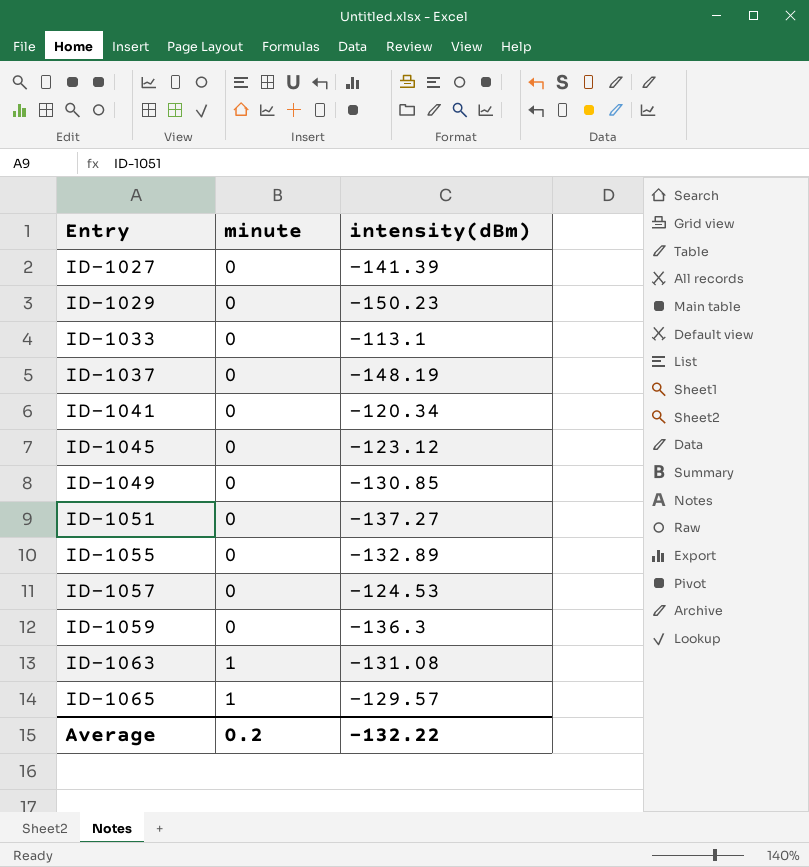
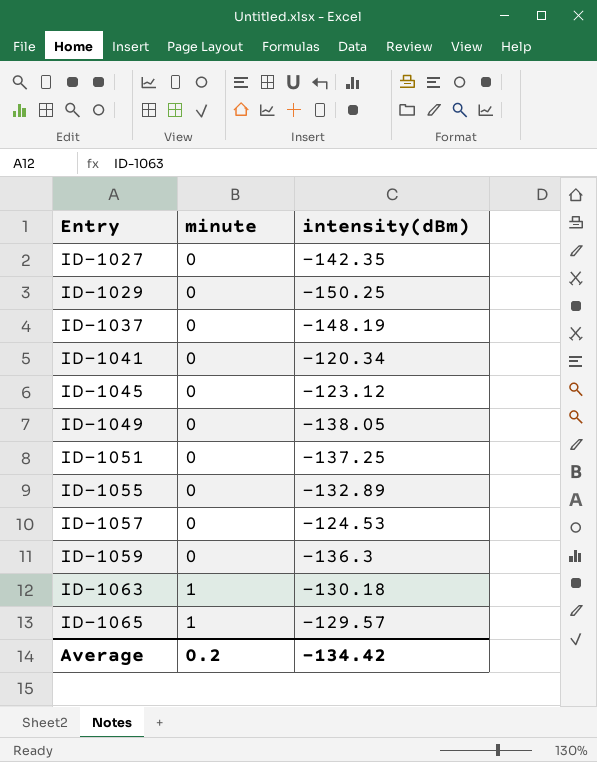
row ID-1033: 0 | -113.1 -> none
ID-1027 | intensity(dBm): -141.39 -> -142.35
ID-1029 | intensity(dBm): -150.23 -> -150.25
ID-1049 | intensity(dBm): -130.85 -> -138.05
ID-1051 | intensity(dBm): -137.27 -> -137.25
ID-1063 | intensity(dBm): -131.08 -> -130.18
Average | intensity(dBm): -132.22 -> -134.42

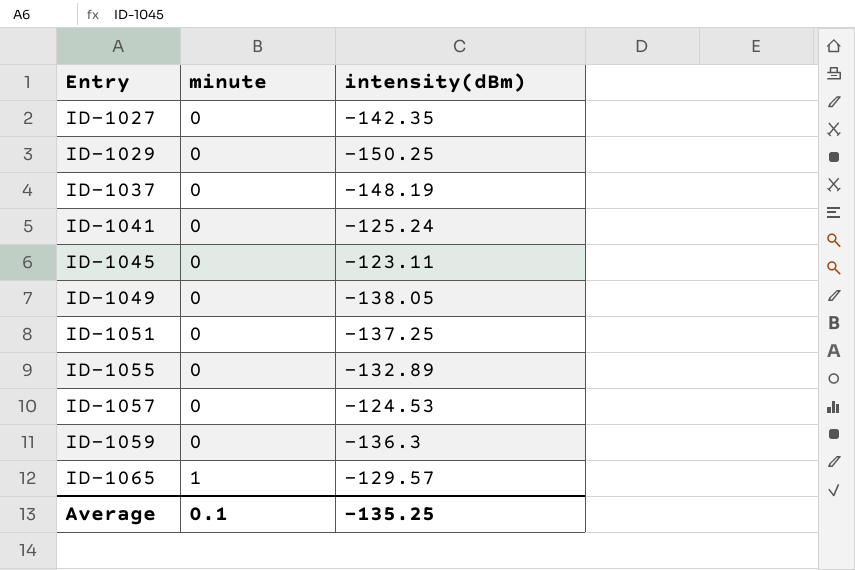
row ID-1063: 1 | -130.18 -> none
ID-1041 | intensity(dBm): -120.34 -> -125.24
ID-1045 | intensity(dBm): -123.12 -> -123.11
Average | minute: 0.2 -> 0.1
Average | intensity(dBm): -134.42 -> -135.25

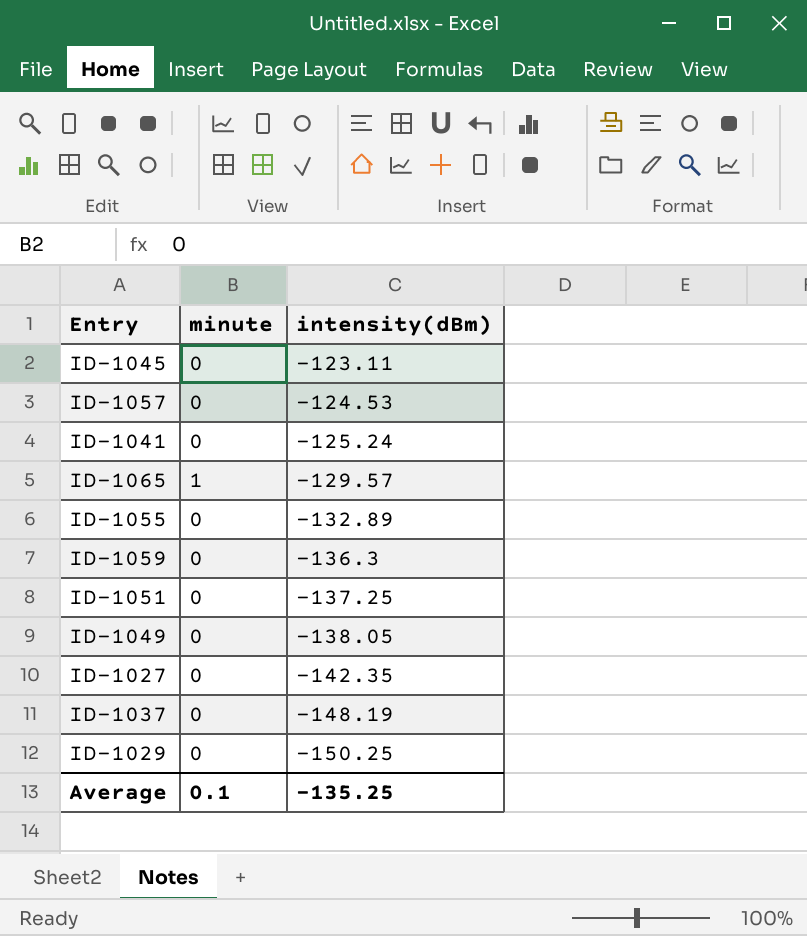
row order: Entry ascending -> intensity(dBm) descending

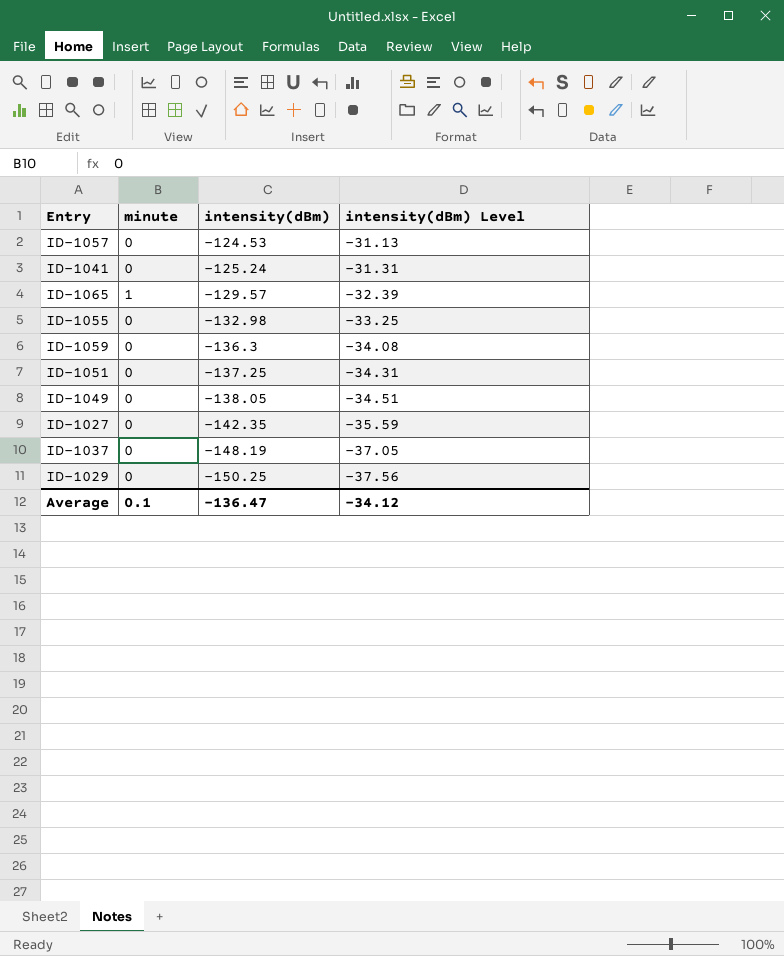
column intensity(dBm) Level | formula: none -> [intensity(dBm)] * 0.25
row ID-1045: 0 | -123.11 -> none
ID-1055 | intensity(dBm): -132.89 -> -132.98
Average | intensity(dBm): -135.25 -> -136.47

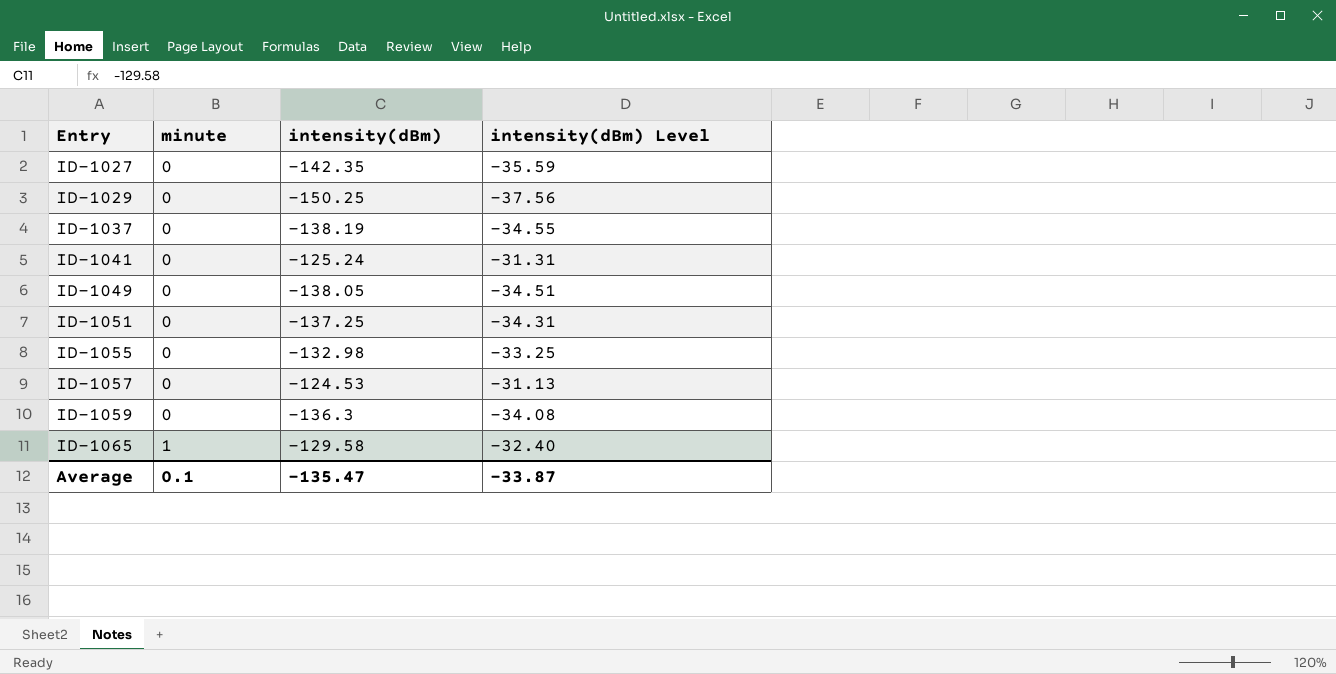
row order: intensity(dBm) descending -> Entry ascending
ID-1037 | intensity(dBm): -148.19 -> -138.19
ID-1037 | intensity(dBm) Level: -37.05 -> -34.55
ID-1065 | intensity(dBm): -129.57 -> -129.58
ID-1065 | intensity(dBm) Level: -32.39 -> -32.40
Average | intensity(dBm): -136.47 -> -135.47
Average | intensity(dBm) Level: -34.12 -> -33.87

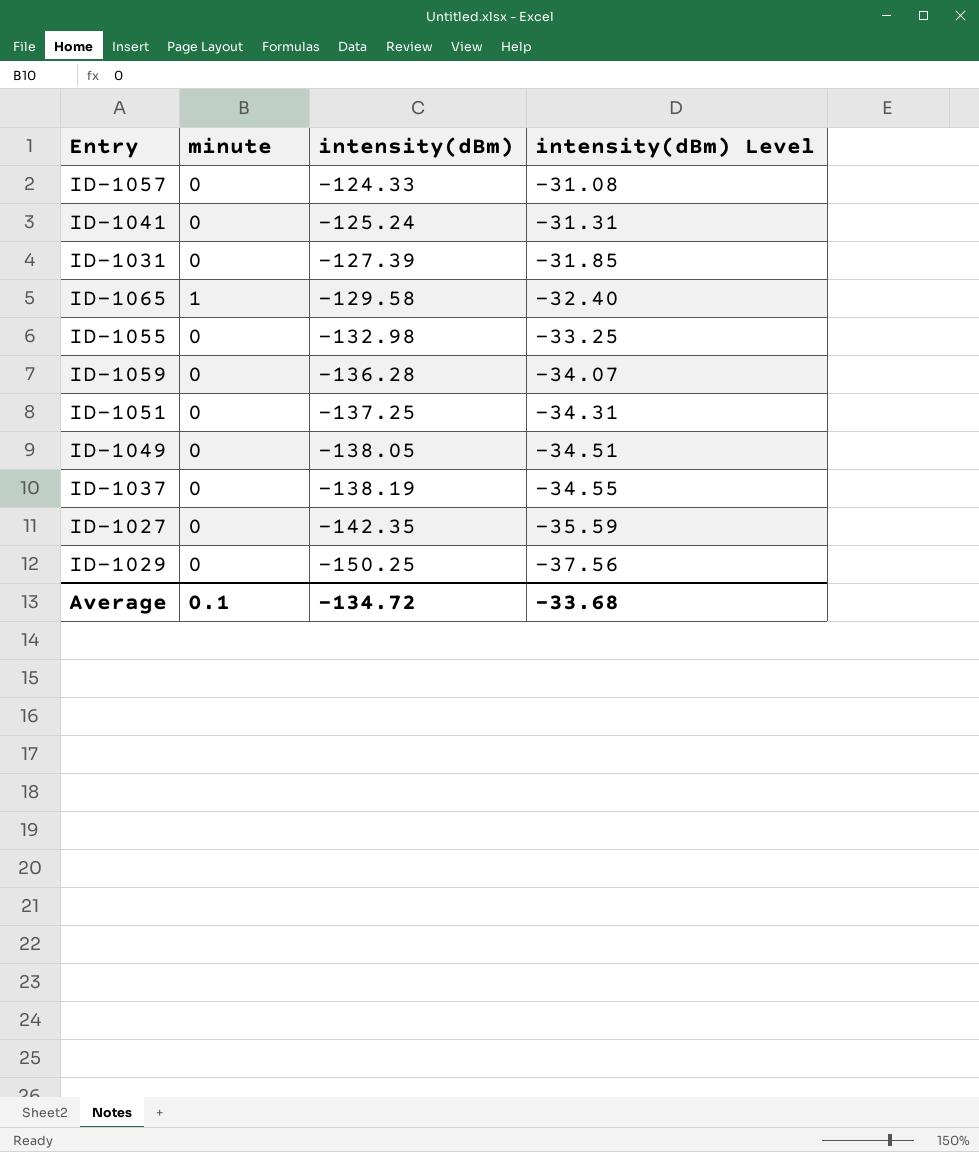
row order: Entry ascending -> intensity(dBm) descending
ID-1057 | intensity(dBm): -124.53 -> -124.33
ID-1057 | intensity(dBm) Level: -31.13 -> -31.08
row ID-1031: none -> 0 | -127.39 | -31.85
ID-1059 | intensity(dBm): -136.3 -> -136.28
ID-1059 | intensity(dBm) Level: -34.08 -> -34.07
Average | intensity(dBm): -135.47 -> -134.72
Average | intensity(dBm) Level: -33.87 -> -33.68

